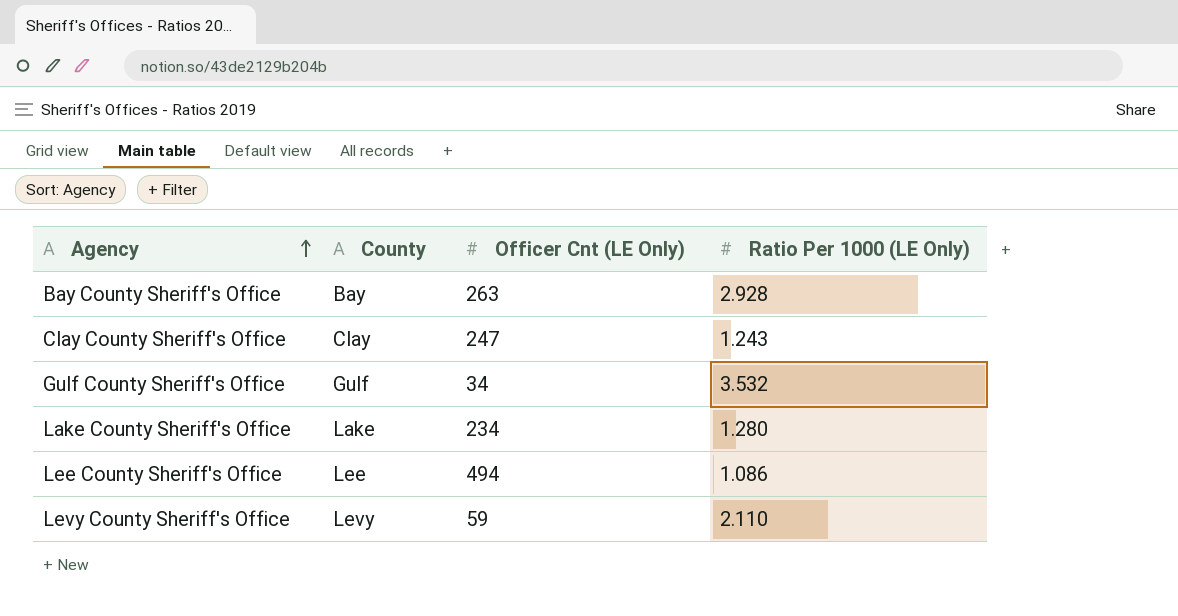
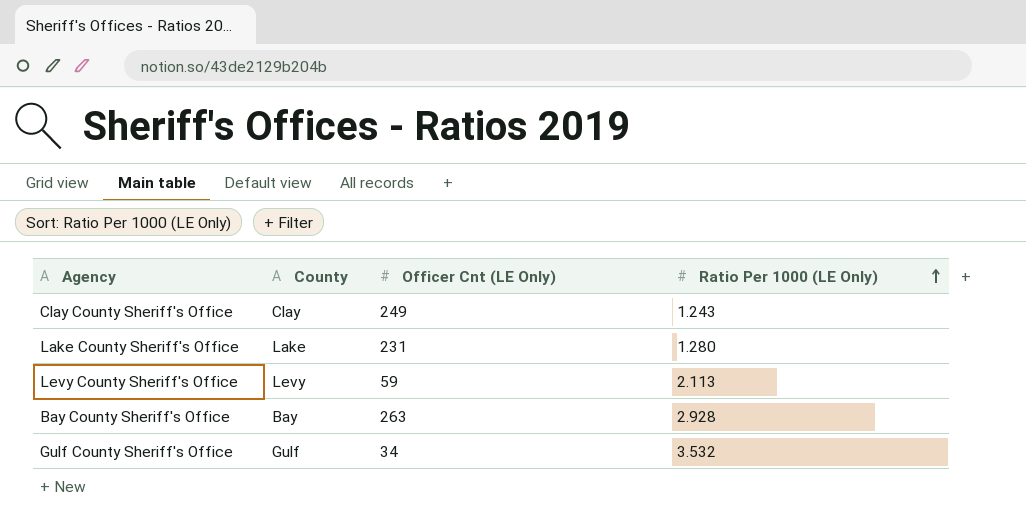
row order: Agency ascending -> Ratio Per 1000 (LE Only) ascending
row Lee County Sheriff's Office: Lee | 494 | 1.086 -> none
Clay County Sheriff's Office | Officer Cnt (LE Only): 247 -> 249
Lake County Sheriff's Office | Officer Cnt (LE Only): 234 -> 231
Levy County Sheriff's Office | Ratio Per 1000 (LE Only): 2.110 -> 2.113

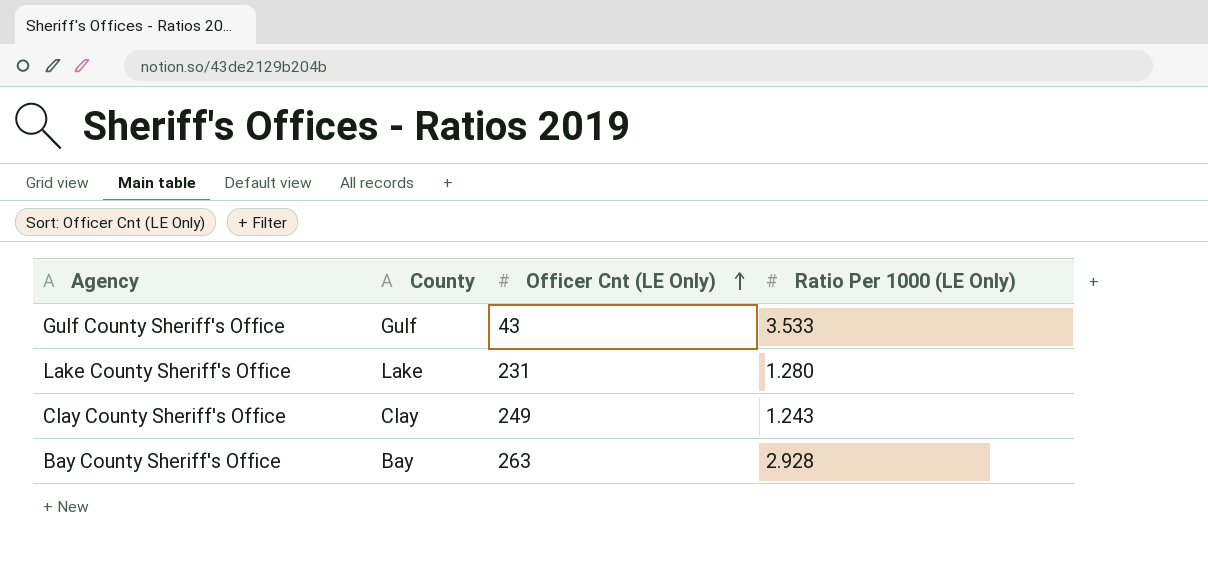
row order: Ratio Per 1000 (LE Only) ascending -> Officer Cnt (LE Only) ascending
row Levy County Sheriff's Office: Levy | 59 | 2.113 -> none
Gulf County Sheriff's Office | Officer Cnt (LE Only): 34 -> 43
Gulf County Sheriff's Office | Ratio Per 1000 (LE Only): 3.532 -> 3.533

